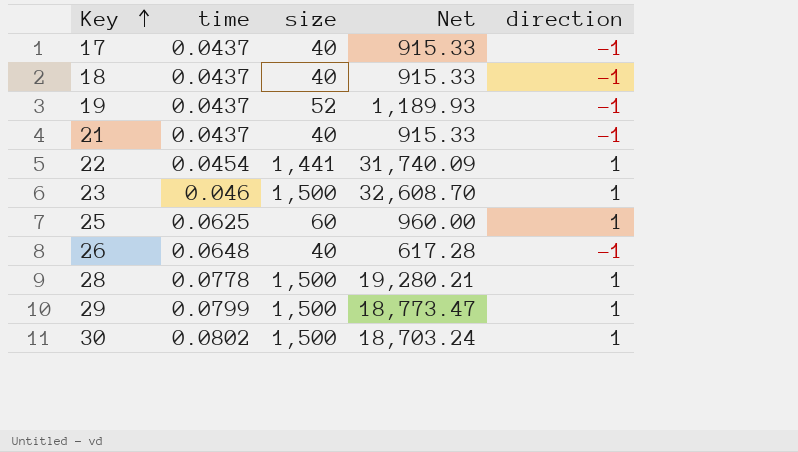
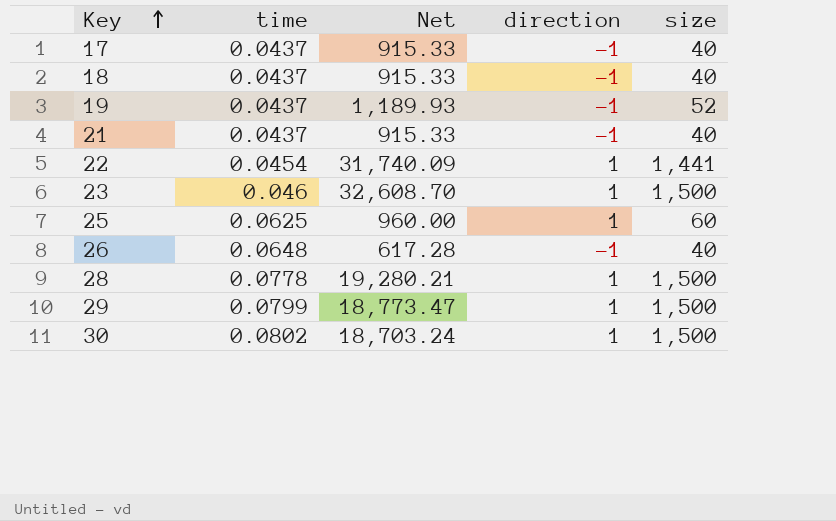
column size | position: 3 -> 5

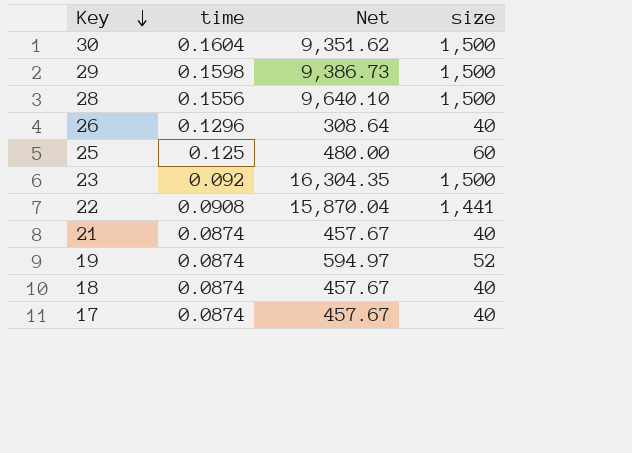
row order: Key ascending -> Key descending
column direction | position: 4 -> none
30 | time: 0.0802 -> 0.1604
30 | Net: 18,703.24 -> 9,351.62
29 | time: 0.0799 -> 0.1598
29 | Net: 18,773.47 -> 9,386.73
28 | time: 0.0778 -> 0.1556
28 | Net: 19,280.21 -> 9,640.10
26 | time: 0.0648 -> 0.1296
26 | Net: 617.28 -> 308.64
25 | time: 0.0625 -> 0.125
25 | Net: 960.00 -> 480.00
23 | time: 0.046 -> 0.092
23 | Net: 32,608.70 -> 16,304.35
22 | time: 0.0454 -> 0.0908
22 | Net: 31,740.09 -> 15,870.04
21 | time: 0.0437 -> 0.0874
21 | Net: 915.33 -> 457.67
19 | time: 0.0437 -> 0.0874
19 | Net: 1,189.93 -> 594.97
18 | time: 0.0437 -> 0.0874
18 | Net: 915.33 -> 457.67
17 | time: 0.0437 -> 0.0874
17 | Net: 915.33 -> 457.67

